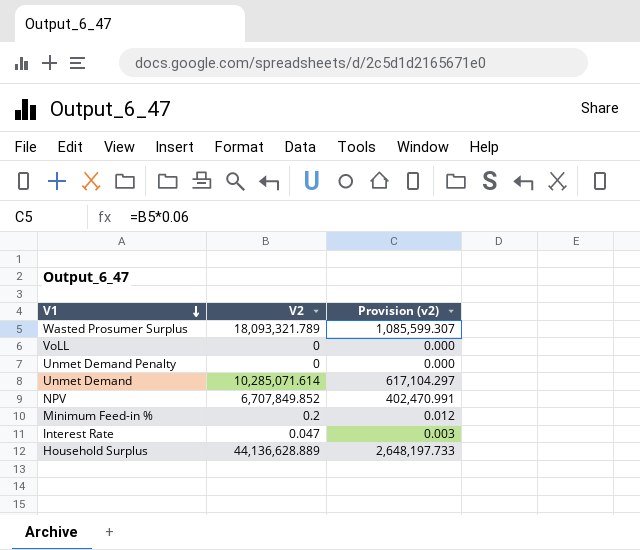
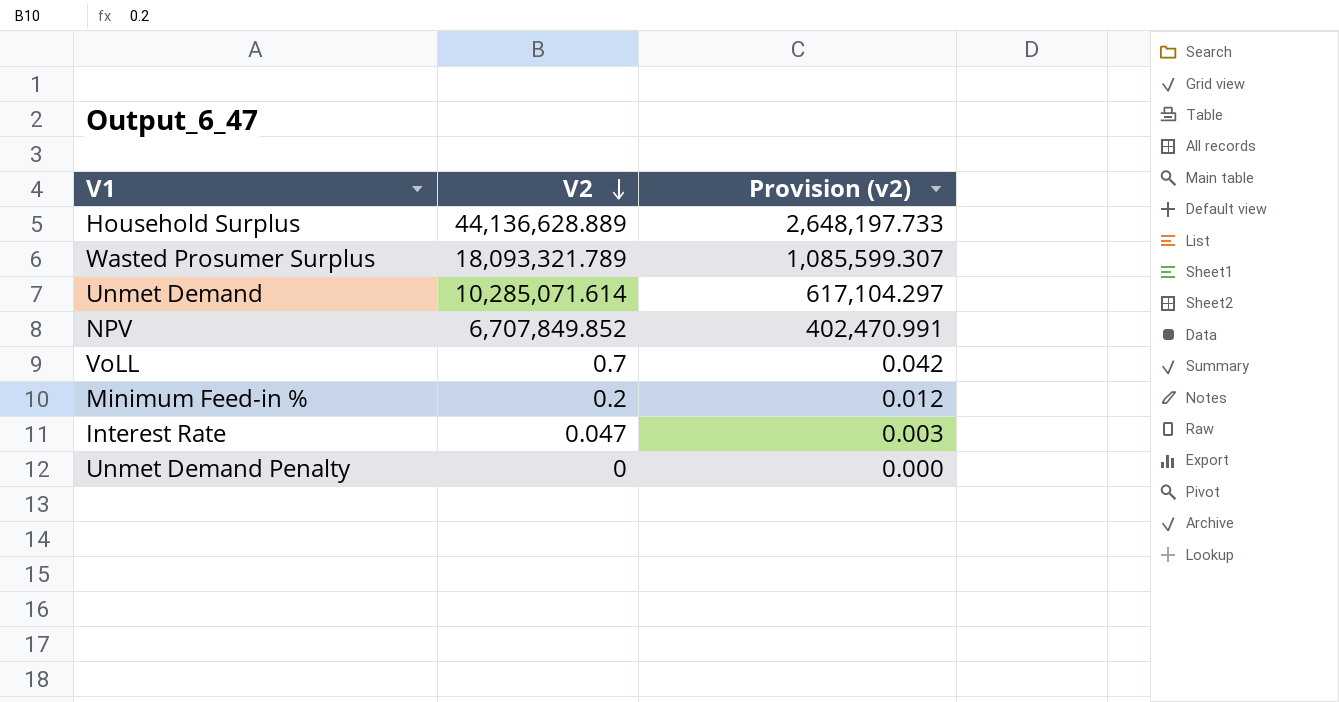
row order: V1 descending -> V2 descending
VoLL | V2: 0 -> 0.7
VoLL | Provision (v2): 0.000 -> 0.042

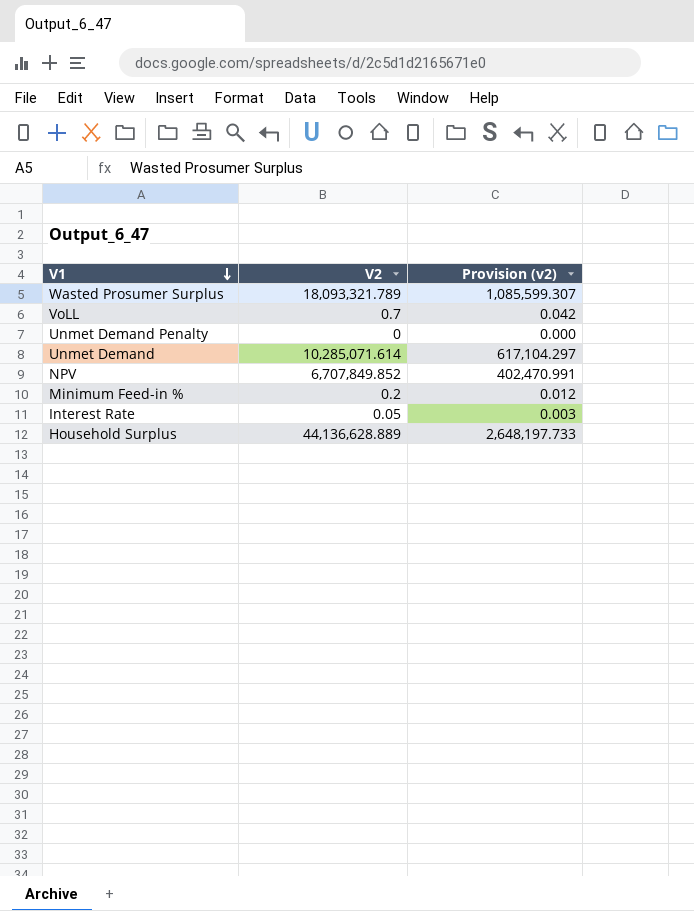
row order: V2 descending -> V1 descending
Interest Rate | V2: 0.047 -> 0.05

